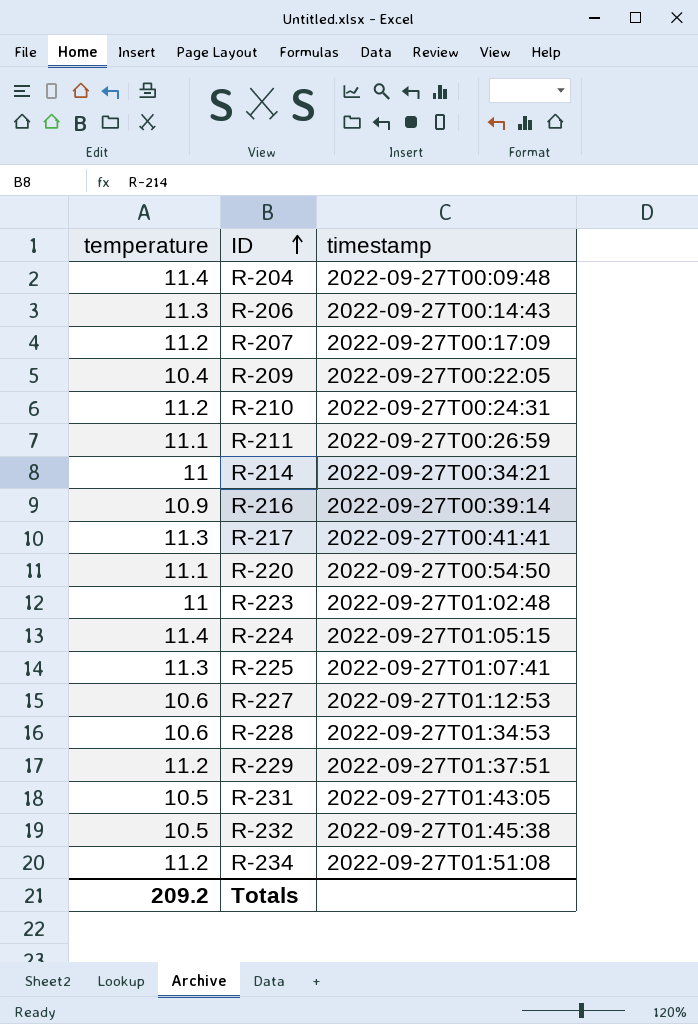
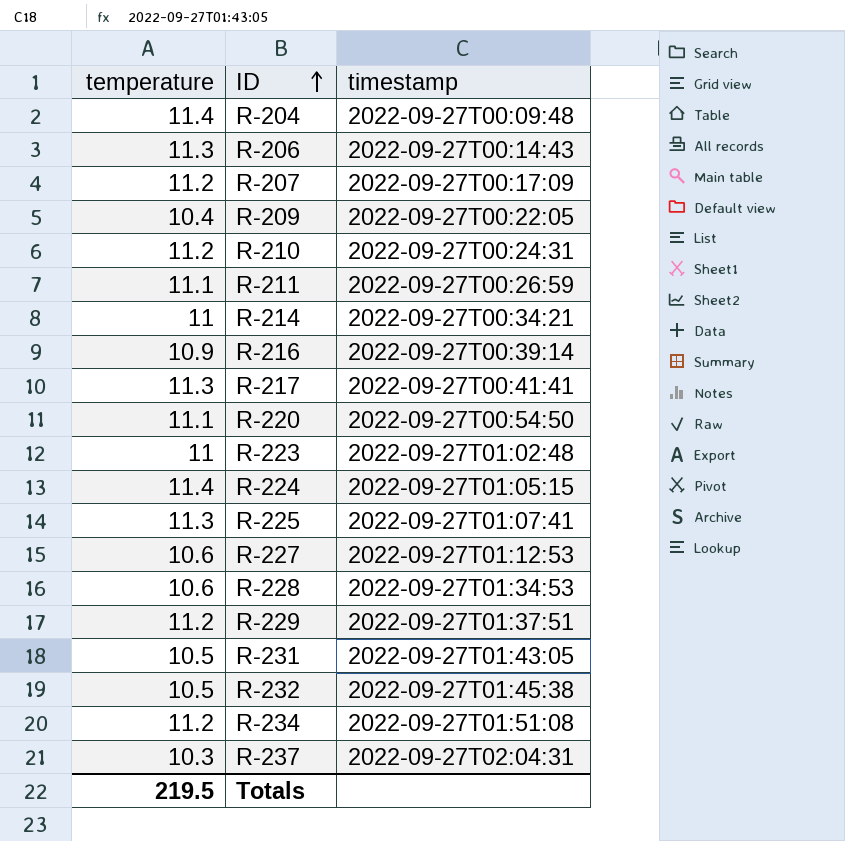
row R-237: none -> 10.3 | 2022-09-27T02:04:31
Totals | temperature: 209.2 -> 219.5

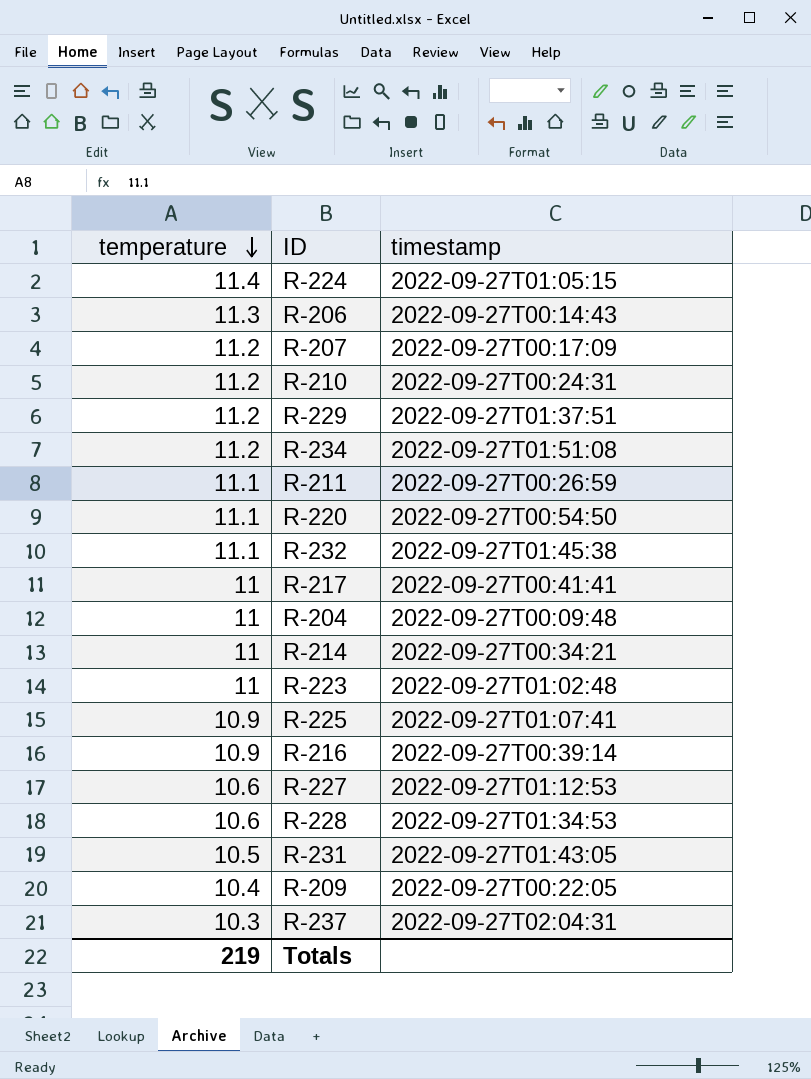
row order: ID ascending -> temperature descending
R-232 | temperature: 10.5 -> 11.1
R-217 | temperature: 11.3 -> 11
R-204 | temperature: 11.4 -> 11
R-225 | temperature: 11.3 -> 10.9
Totals | temperature: 219.5 -> 219

